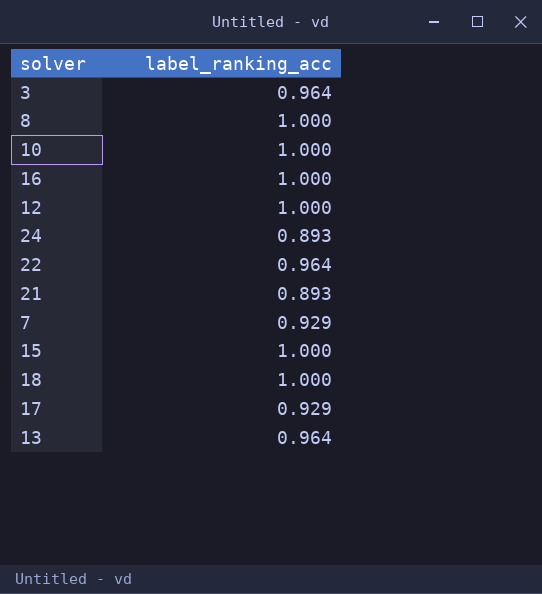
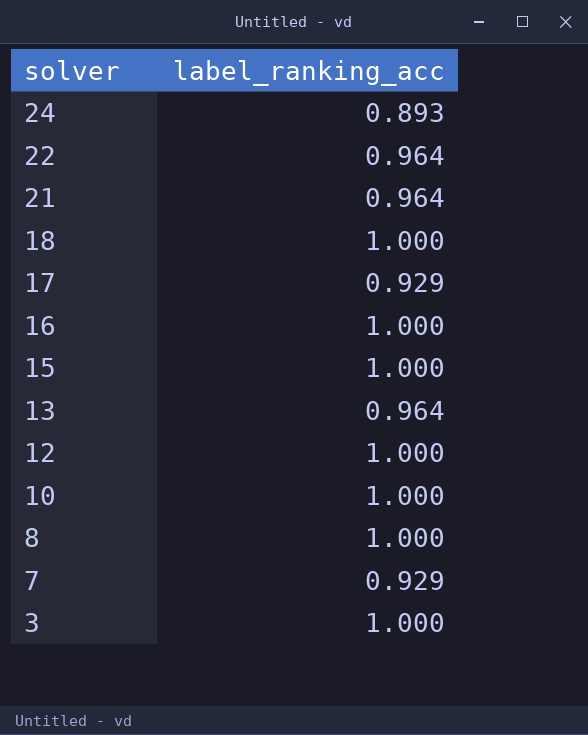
row order: none -> solver descending
21 | label_ranking_acc: 0.893 -> 0.964
3 | label_ranking_acc: 0.964 -> 1.000

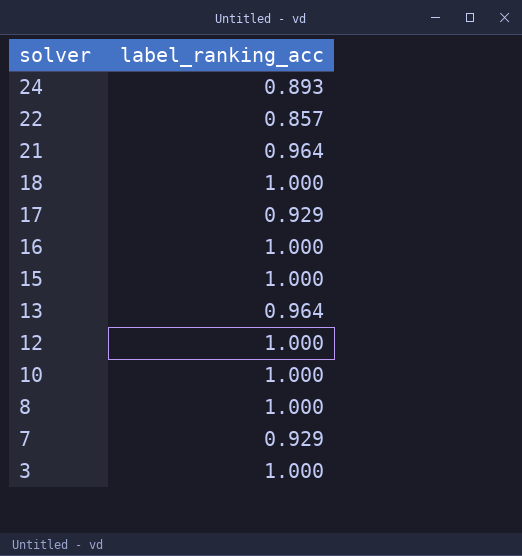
22 | label_ranking_acc: 0.964 -> 0.857

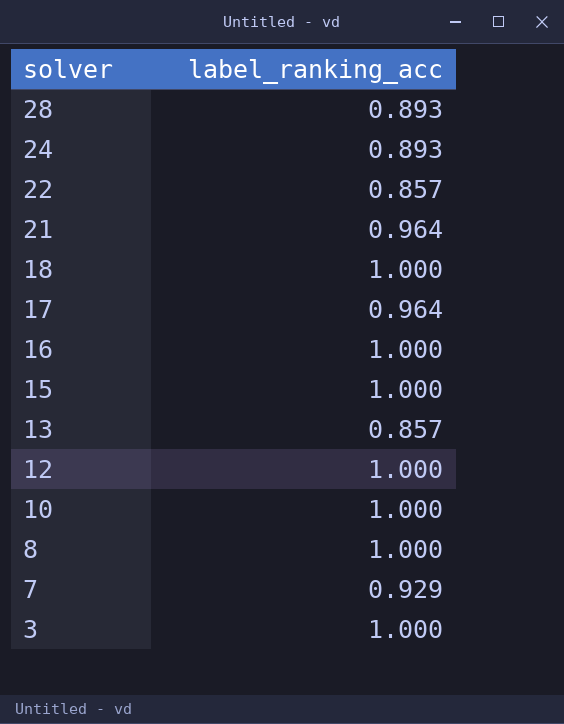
row 28: none -> 0.893
17 | label_ranking_acc: 0.929 -> 0.964
13 | label_ranking_acc: 0.964 -> 0.857

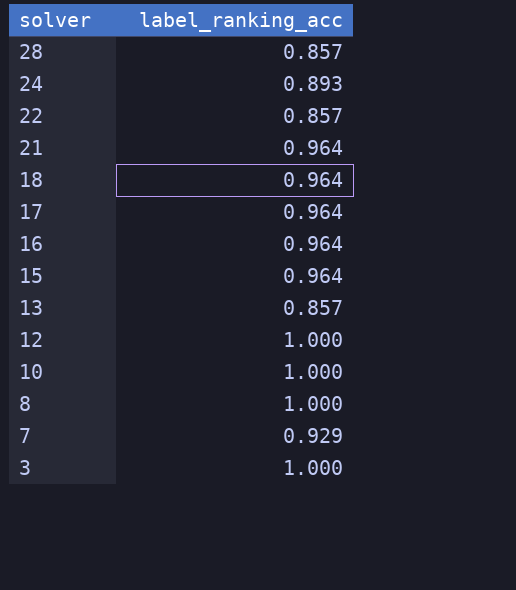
28 | label_ranking_acc: 0.893 -> 0.857
18 | label_ranking_acc: 1.000 -> 0.964
16 | label_ranking_acc: 1.000 -> 0.964
15 | label_ranking_acc: 1.000 -> 0.964

